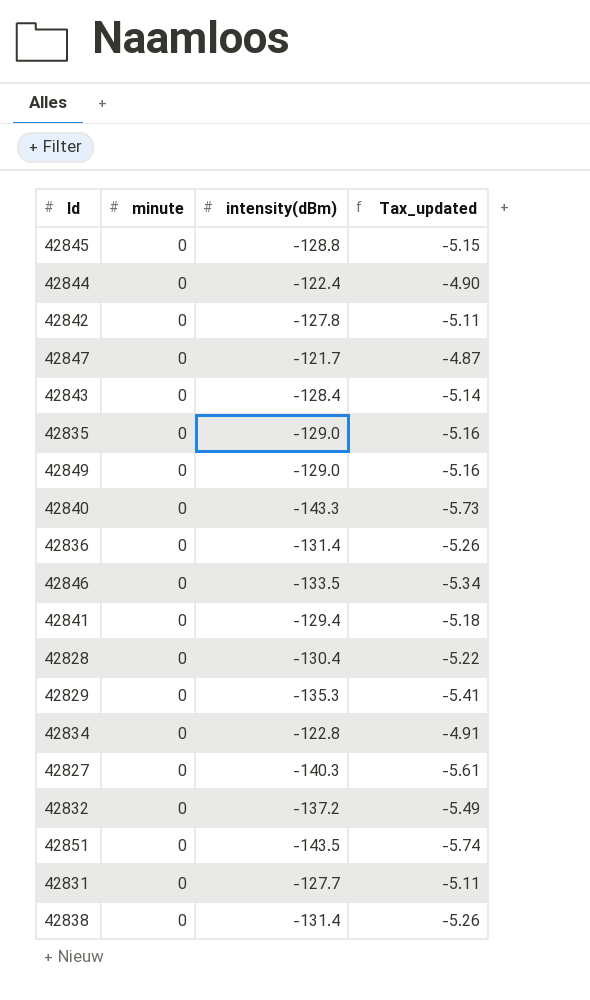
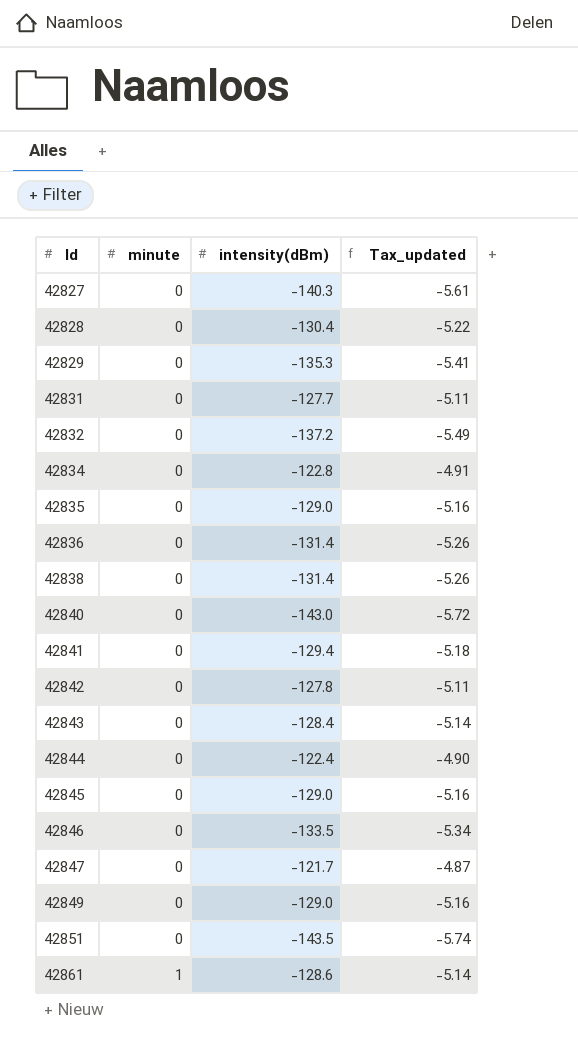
row order: none -> Id ascending
42840 | intensity(dBm): -143.3 -> -143.0
42840 | Tax_updated: -5.73 -> -5.72
42845 | intensity(dBm): -128.8 -> -129.0
42845 | Tax_updated: -5.15 -> -5.16
row 42861: none -> 1 | -128.6 | -5.14

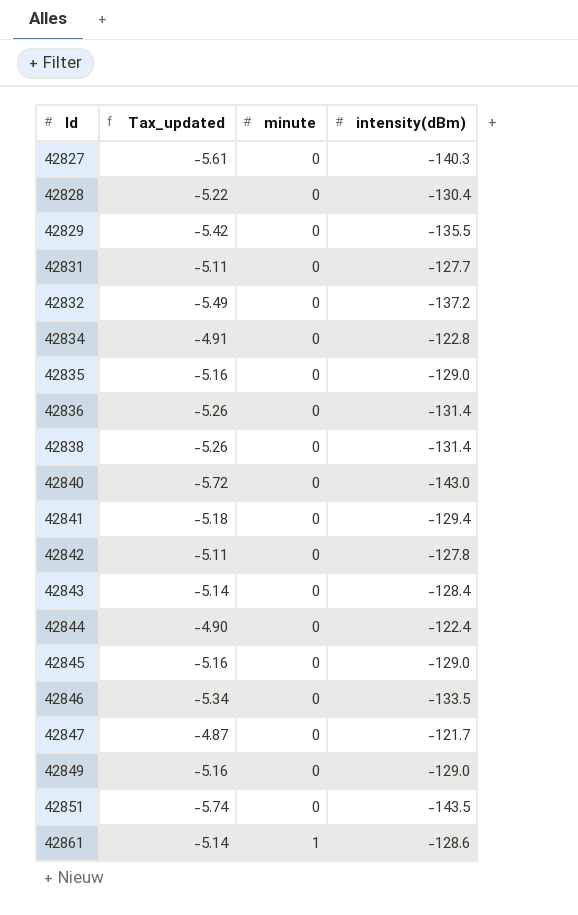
column Tax_updated | position: 4 -> 2
42829 | Tax_updated: -5.41 -> -5.42
42829 | intensity(dBm): -135.3 -> -135.5

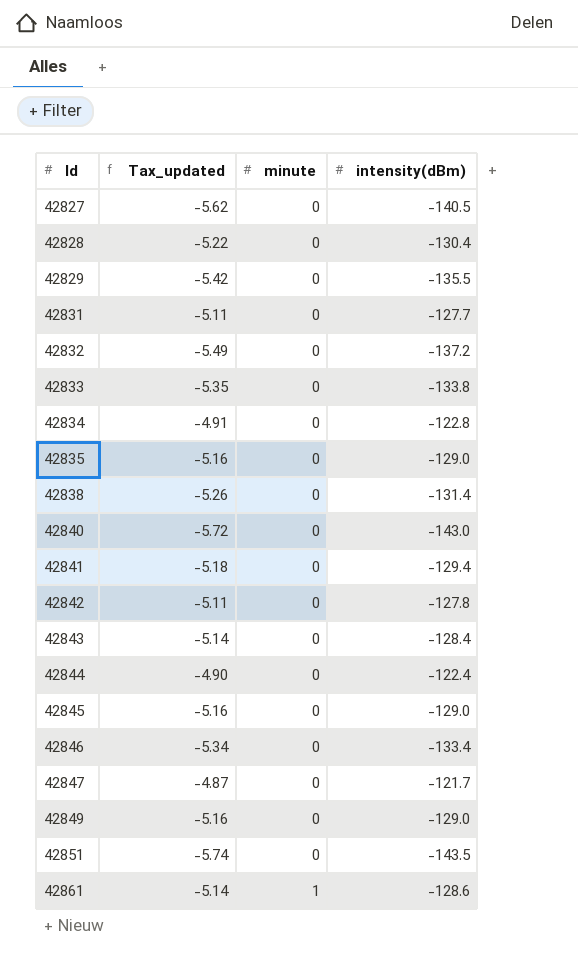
row 42836: -5.26 | 0 | -131.4 -> none
42827 | Tax_updated: -5.61 -> -5.62
42827 | intensity(dBm): -140.3 -> -140.5
row 42833: none -> -5.35 | 0 | -133.8
42846 | intensity(dBm): -133.5 -> -133.4

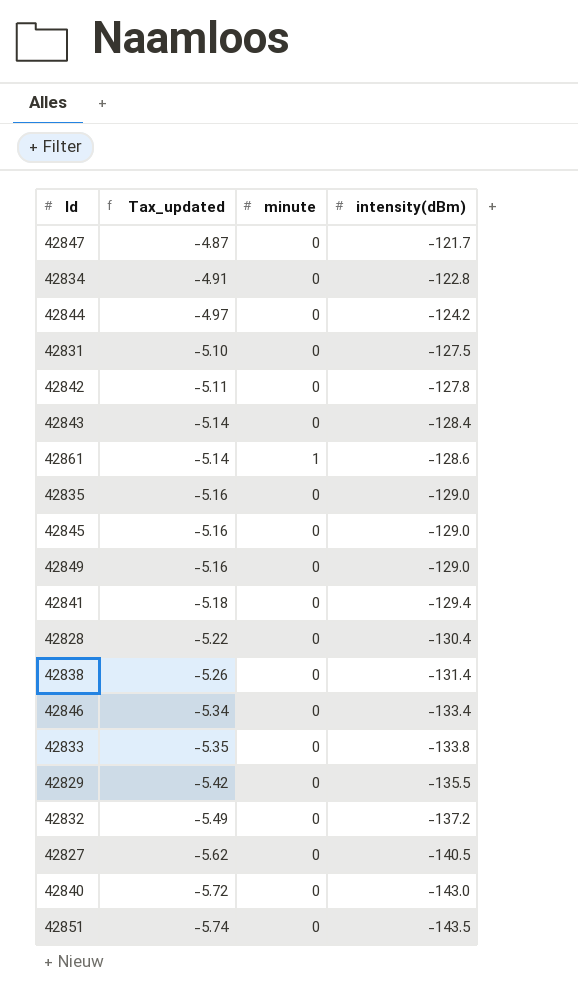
row order: Id ascending -> Tax_updated descending
42844 | Tax_updated: -4.90 -> -4.97
42844 | intensity(dBm): -122.4 -> -124.2
42831 | Tax_updated: -5.11 -> -5.10
42831 | intensity(dBm): -127.7 -> -127.5

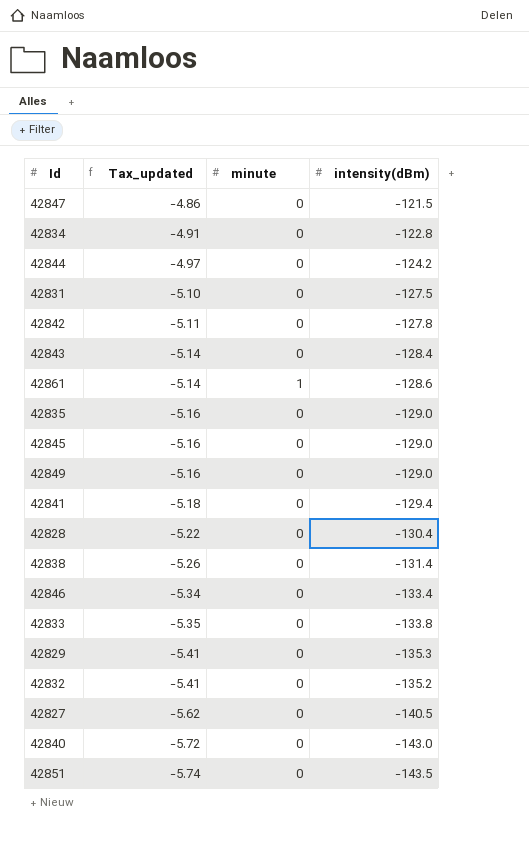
42847 | Tax_updated: -4.87 -> -4.86
42847 | intensity(dBm): -121.7 -> -121.5
42829 | Tax_updated: -5.42 -> -5.41
42829 | intensity(dBm): -135.5 -> -135.3
42832 | Tax_updated: -5.49 -> -5.41
42832 | intensity(dBm): -137.2 -> -135.2

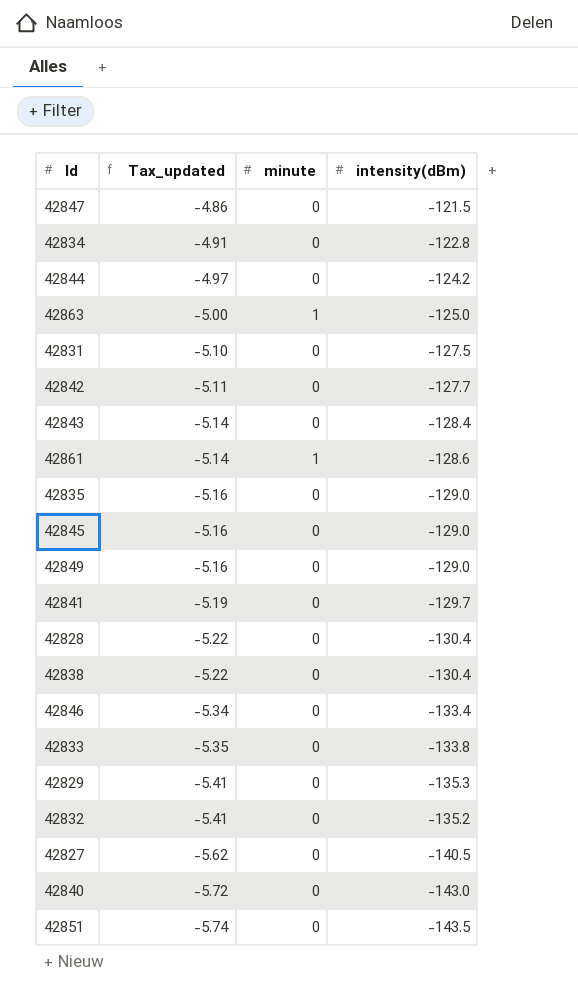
row 42863: none -> -5.00 | 1 | -125.0
42842 | intensity(dBm): -127.8 -> -127.7
42841 | Tax_updated: -5.18 -> -5.19
42841 | intensity(dBm): -129.4 -> -129.7
42838 | Tax_updated: -5.26 -> -5.22
42838 | intensity(dBm): -131.4 -> -130.4

